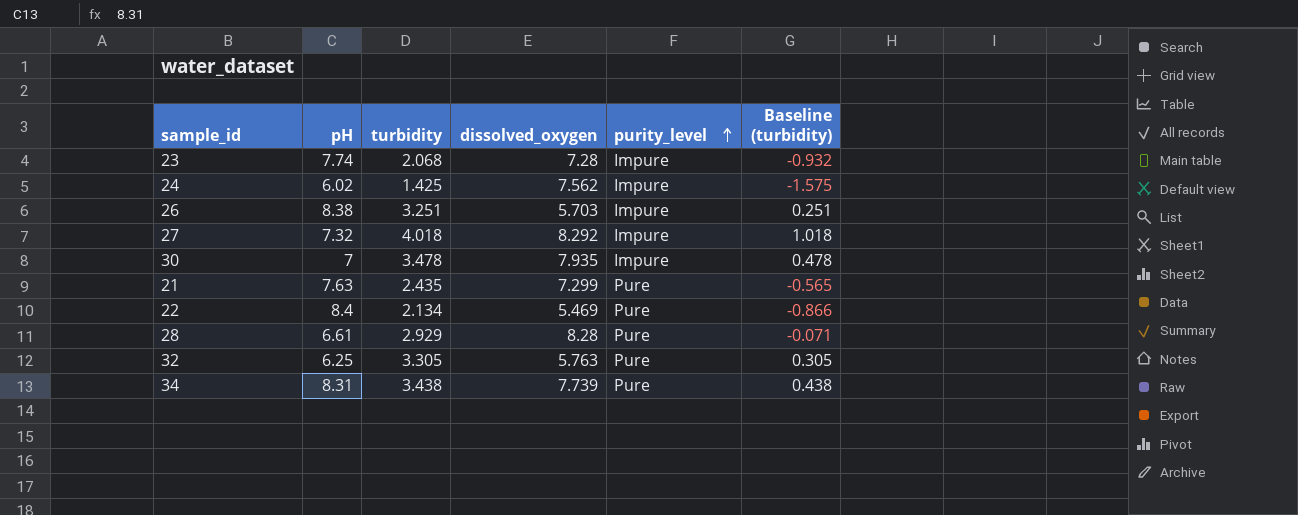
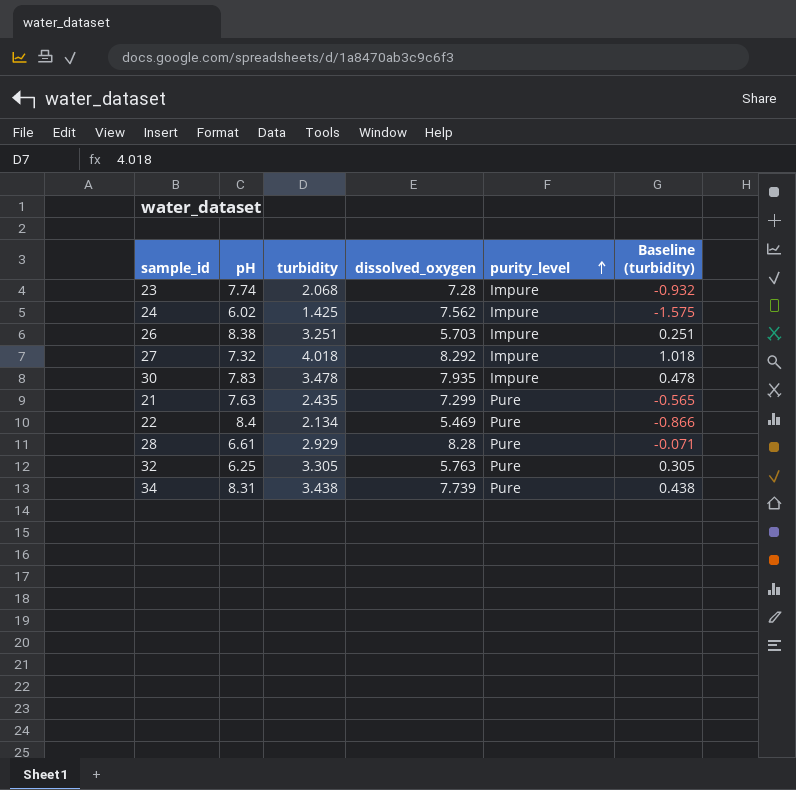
30 | pH: 7 -> 7.83

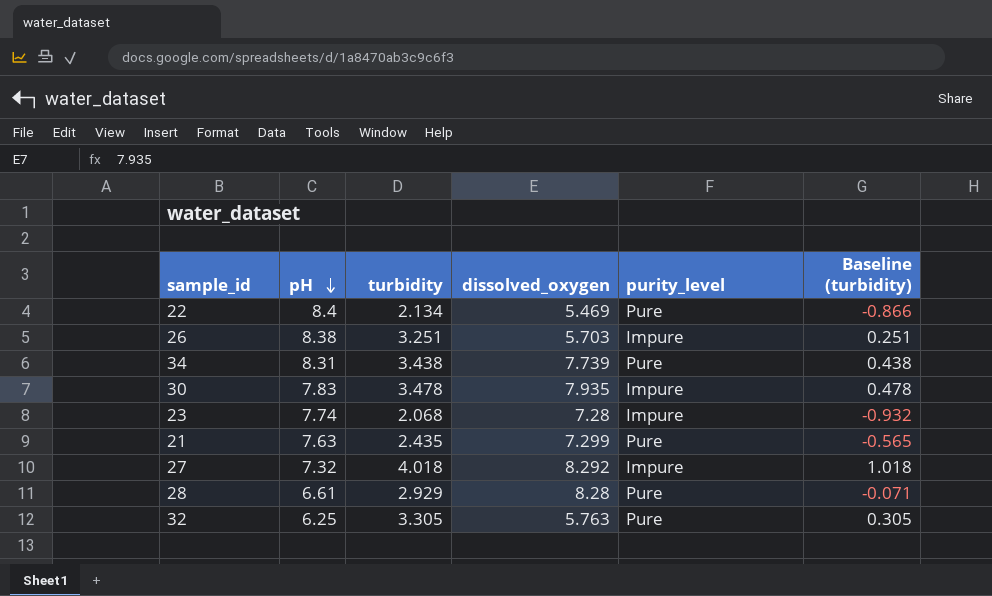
row order: purity_level ascending -> pH descending
row 24: 6.02 | 1.425 | 7.562 | Impure | -1.575 -> none

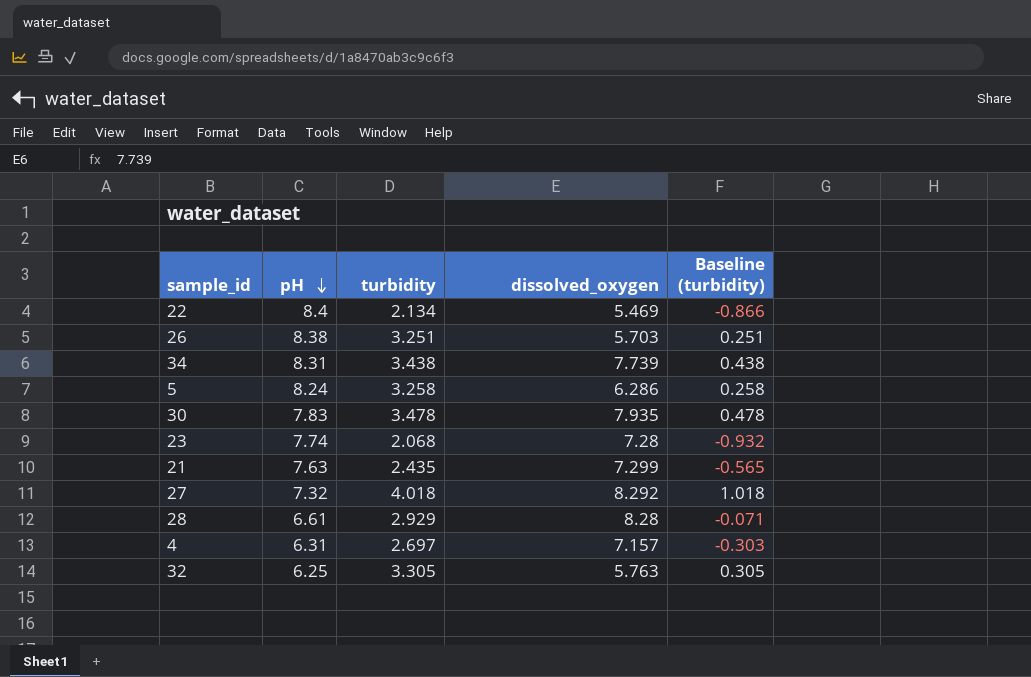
column purity_level | position: 5 -> none
row 5: none -> 8.24 | 3.258 | 6.286 | 0.258
row 4: none -> 6.31 | 2.697 | 7.157 | -0.303

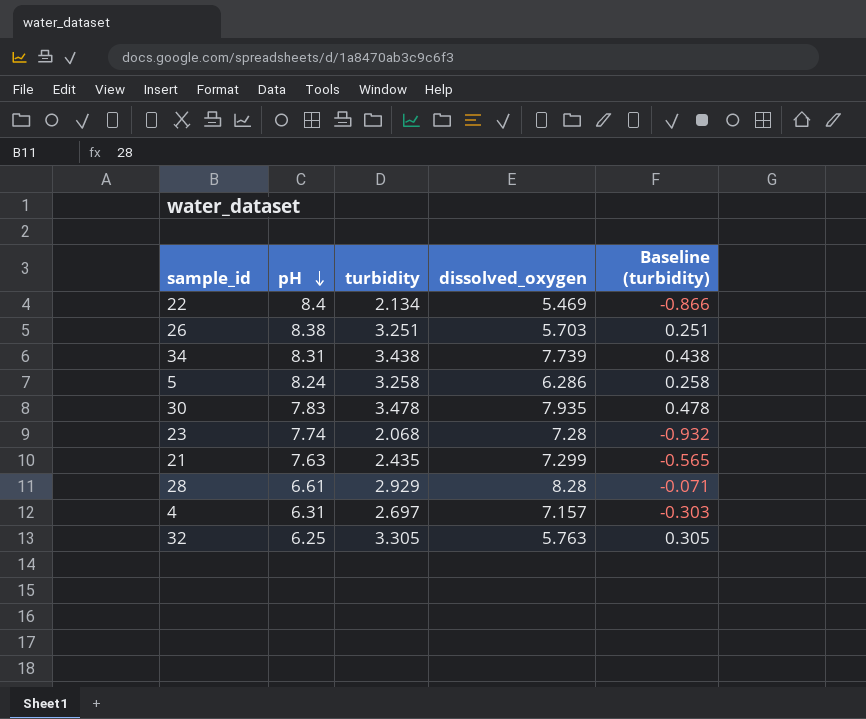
row 27: 7.32 | 4.018 | 8.292 | 1.018 -> none

